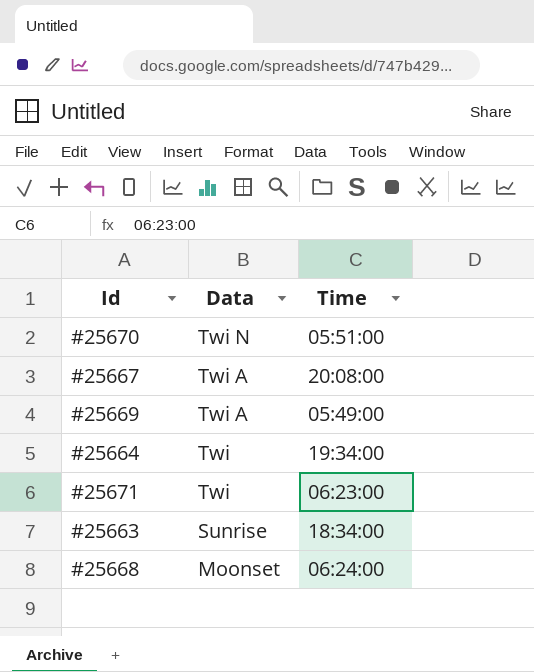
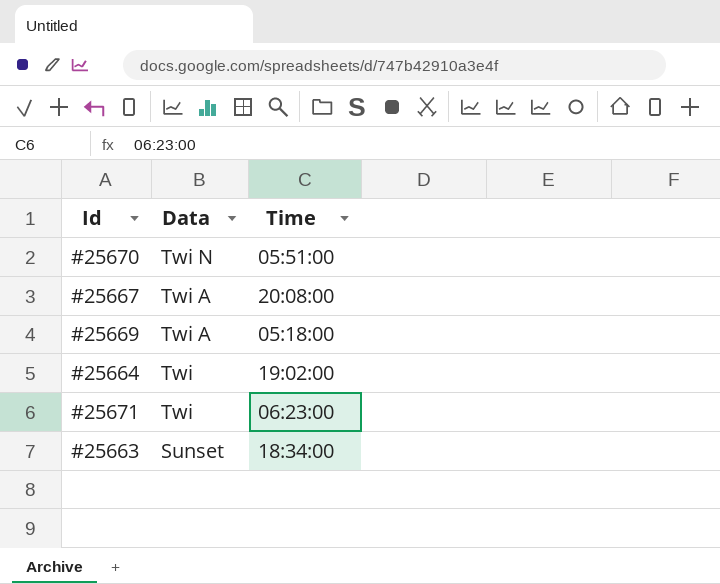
row #25668: Moonset | 06:24:00 -> none
#25669 | Time: 05:49:00 -> 05:18:00
#25664 | Time: 19:34:00 -> 19:02:00
#25663 | Data: Sunrise -> Sunset

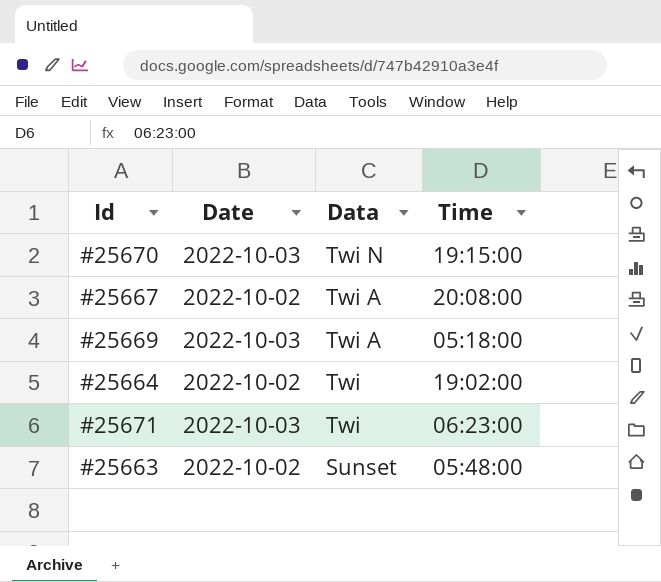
column Date | position: none -> 2
#25670 | Time: 05:51:00 -> 19:15:00
#25663 | Time: 18:34:00 -> 05:48:00

